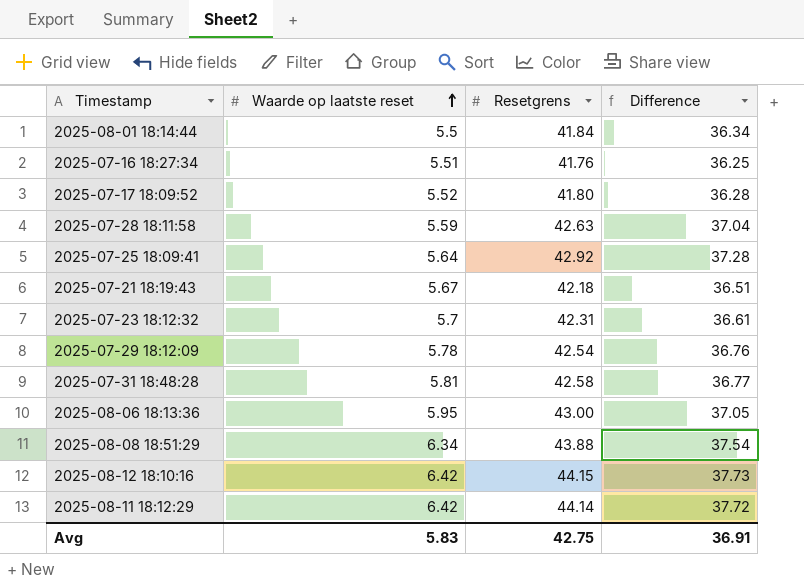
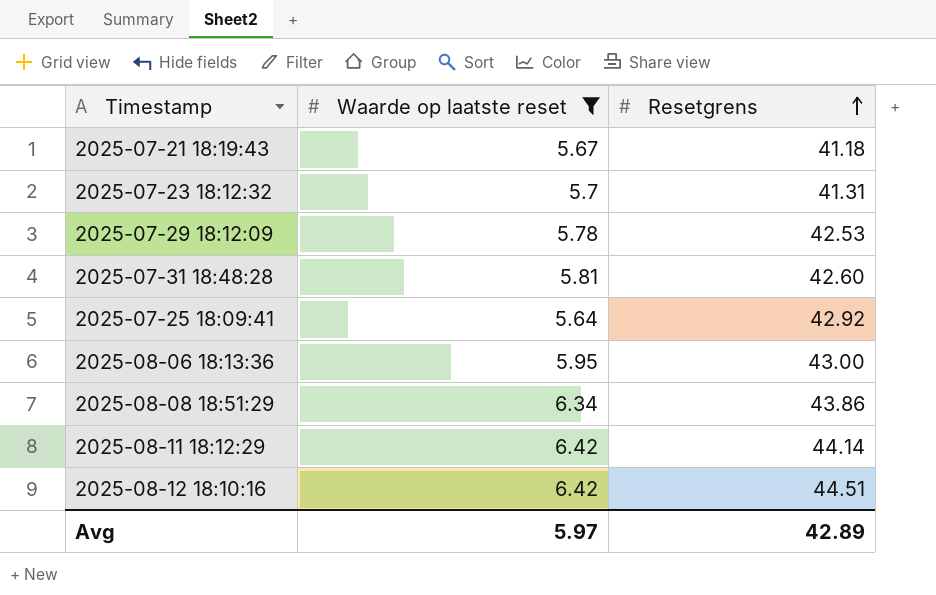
filter: none -> Waarde op laatste reset >= 5.64
row order: Waarde op laatste reset ascending -> Resetgrens ascending
column Difference | formula: [Resetgrens] - [Waarde op laatste reset] -> none
2025-07-21 18:19:43 | Resetgrens: 42.18 -> 41.18
2025-07-23 18:12:32 | Resetgrens: 42.31 -> 41.31
2025-07-29 18:12:09 | Resetgrens: 42.54 -> 42.53
2025-07-31 18:48:28 | Resetgrens: 42.58 -> 42.60
2025-08-08 18:51:29 | Resetgrens: 43.88 -> 43.86
2025-08-12 18:10:16 | Resetgrens: 44.15 -> 44.51
Avg | Waarde op laatste reset: 5.83 -> 5.97
Avg | Resetgrens: 42.75 -> 42.89

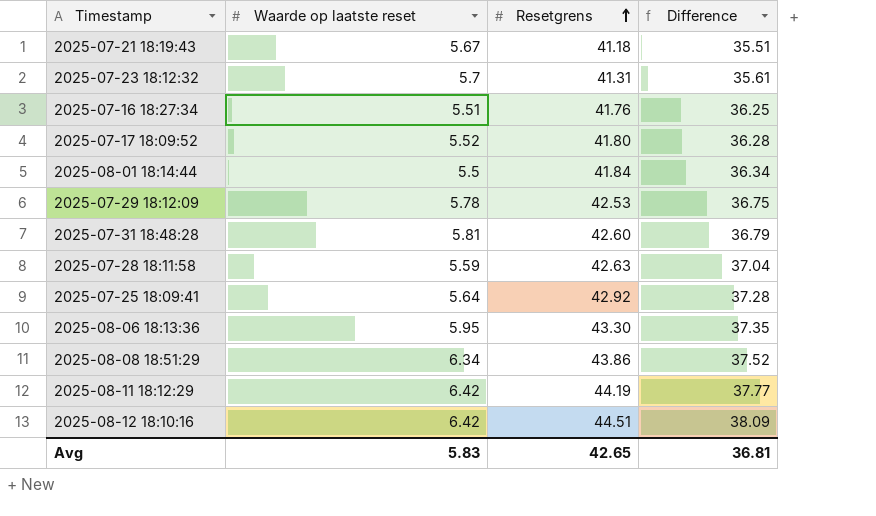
filter: Waarde op laatste reset >= 5.64 -> none
column Difference | formula: none -> [Resetgrens] - [Waarde op laatste reset]
2025-08-06 18:13:36 | Resetgrens: 43.00 -> 43.30
2025-08-11 18:12:29 | Resetgrens: 44.14 -> 44.19
Avg | Waarde op laatste reset: 5.97 -> 5.83
Avg | Resetgrens: 42.89 -> 42.65

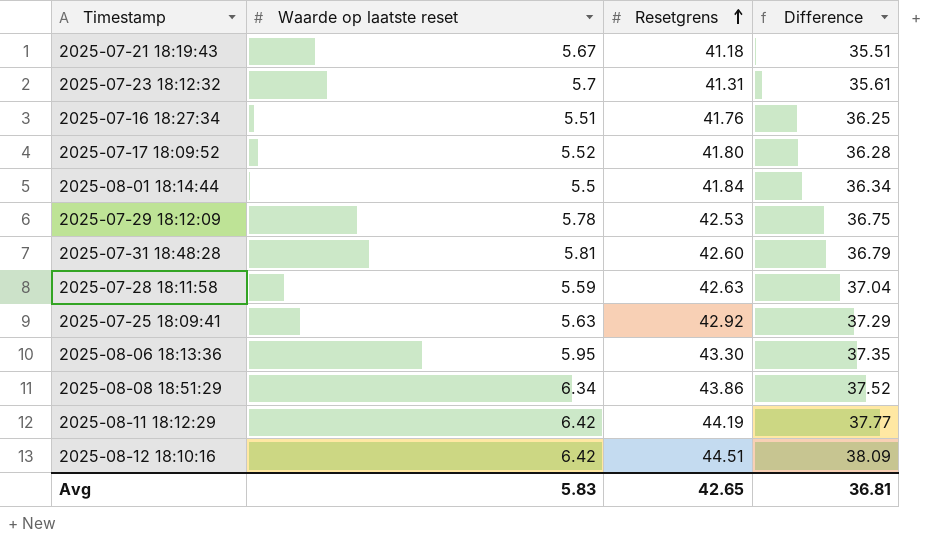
2025-07-25 18:09:41 | Waarde op laatste reset: 5.64 -> 5.63
2025-07-25 18:09:41 | Difference: 37.28 -> 37.29

